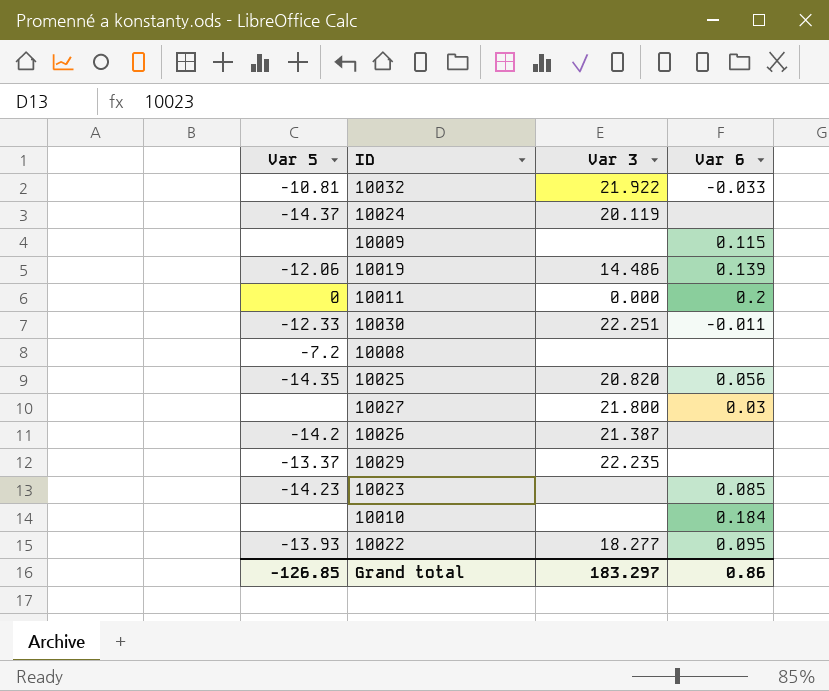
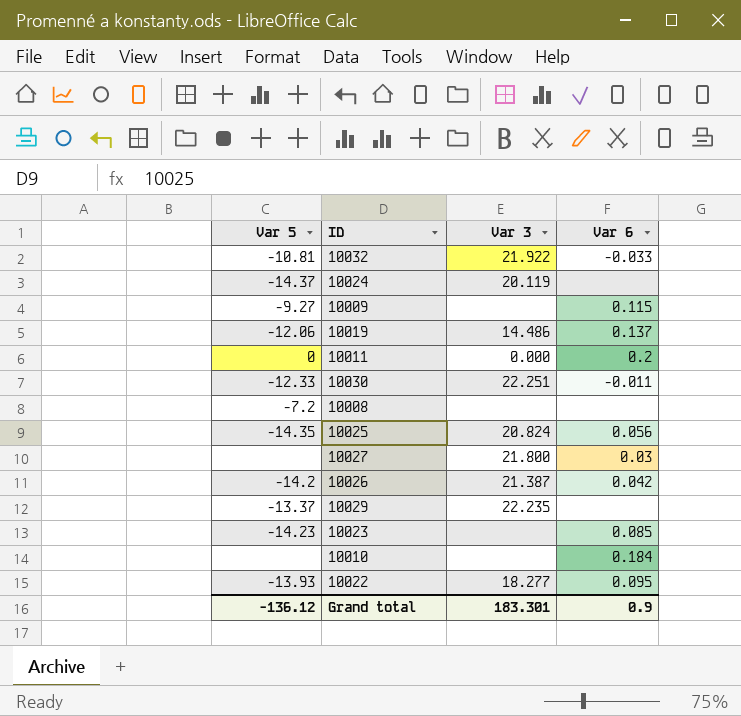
10009 | Var 5: none -> -9.27
10019 | Var 6: 0.139 -> 0.137
10025 | Var 3: 20.820 -> 20.824
10026 | Var 6: none -> 0.042
Grand total | Var 5: -126.85 -> -136.12
Grand total | Var 3: 183.297 -> 183.301
Grand total | Var 6: 0.86 -> 0.9

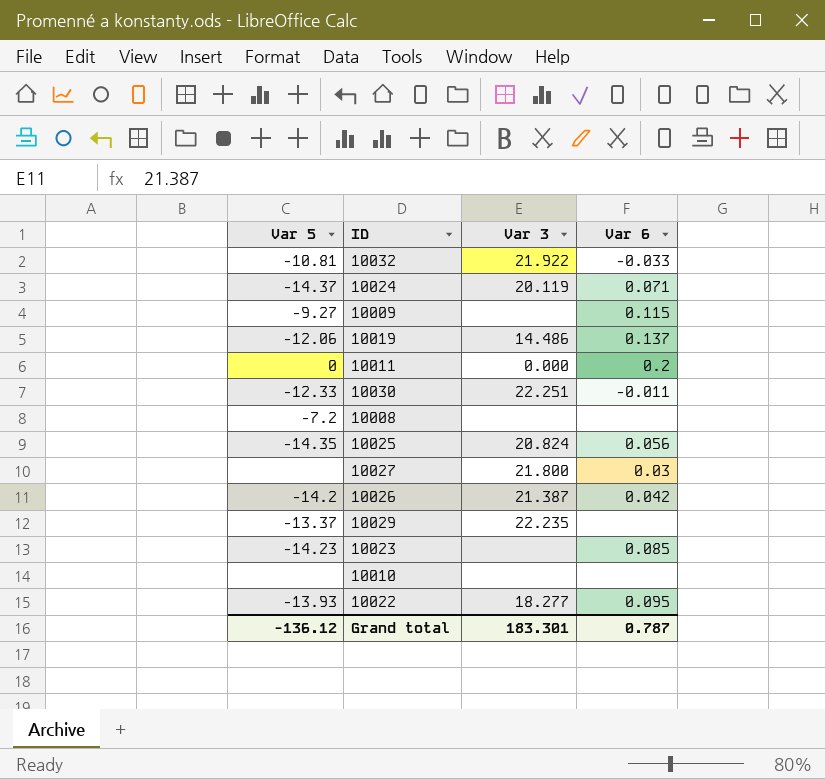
10024 | Var 6: none -> 0.071
10010 | Var 6: 0.184 -> none
Grand total | Var 6: 0.9 -> 0.787

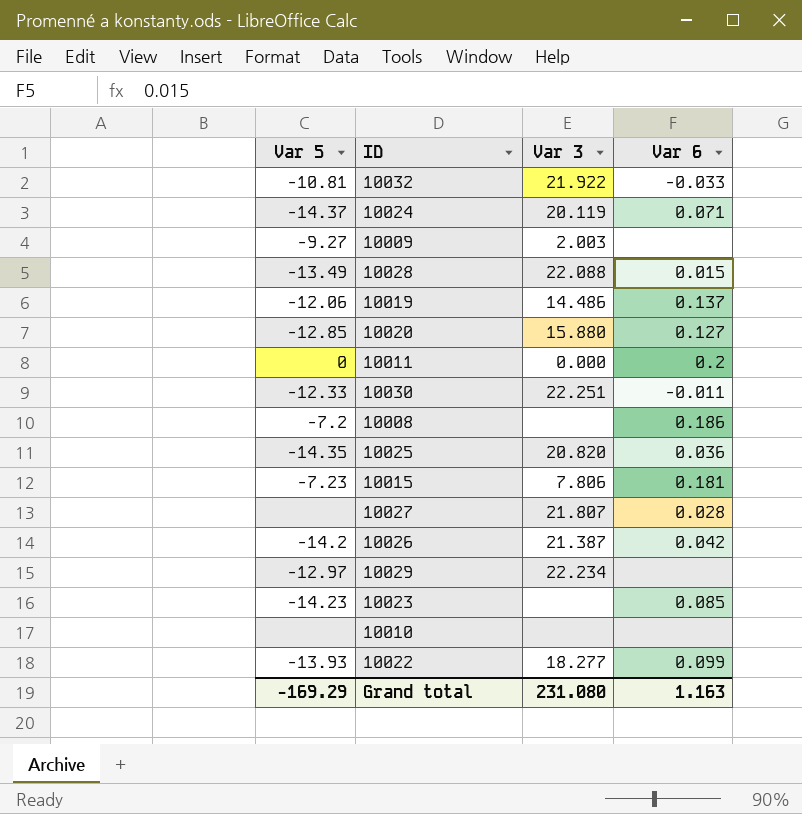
10009 | Var 3: none -> 2.003
10009 | Var 6: 0.115 -> none
row 10028: none -> -13.49 | 22.088 | 0.015
row 10020: none -> -12.85 | 15.880 | 0.127
10008 | Var 6: none -> 0.186
10025 | Var 3: 20.824 -> 20.820
10025 | Var 6: 0.056 -> 0.036
row 10015: none -> -7.23 | 7.806 | 0.181
10027 | Var 3: 21.800 -> 21.807
10027 | Var 6: 0.03 -> 0.028
10029 | Var 5: -13.37 -> -12.97
10029 | Var 3: 22.235 -> 22.234
10022 | Var 6: 0.095 -> 0.099
Grand total | Var 5: -136.12 -> -169.29
Grand total | Var 3: 183.301 -> 231.080
Grand total | Var 6: 0.787 -> 1.163

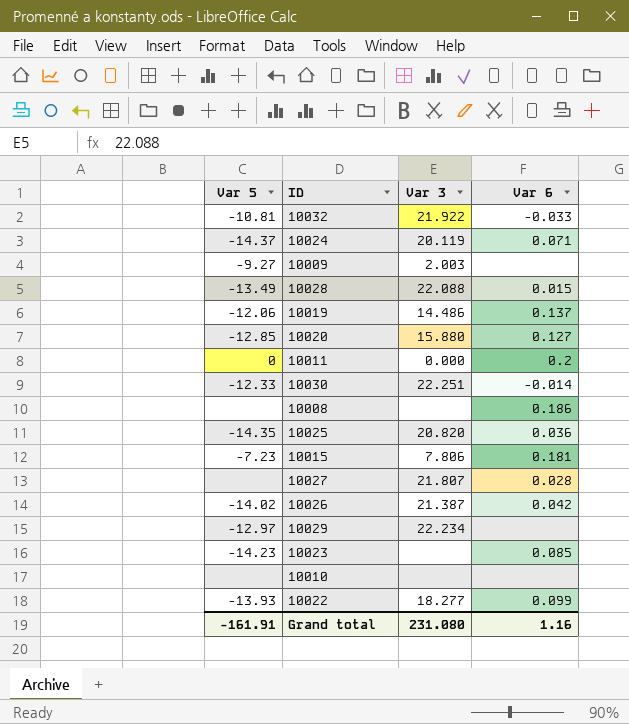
10030 | Var 6: -0.011 -> -0.014
10008 | Var 5: -7.2 -> none
10026 | Var 5: -14.2 -> -14.02
Grand total | Var 5: -169.29 -> -161.91
Grand total | Var 6: 1.163 -> 1.16

